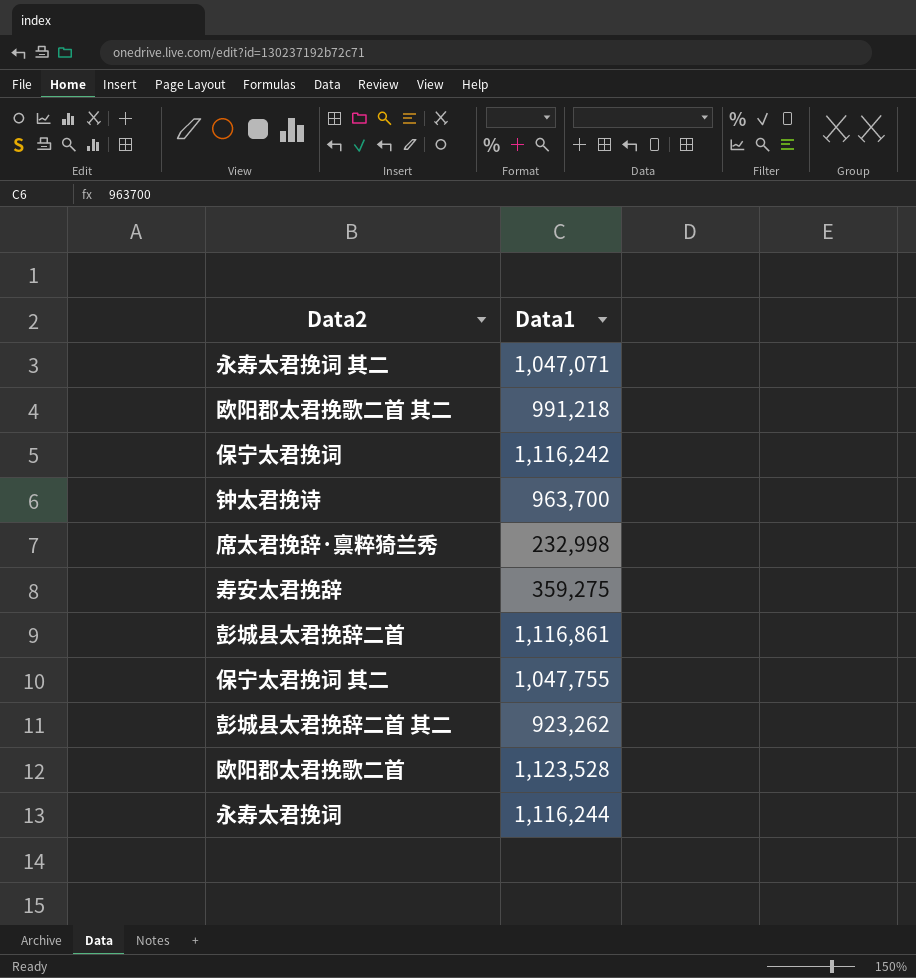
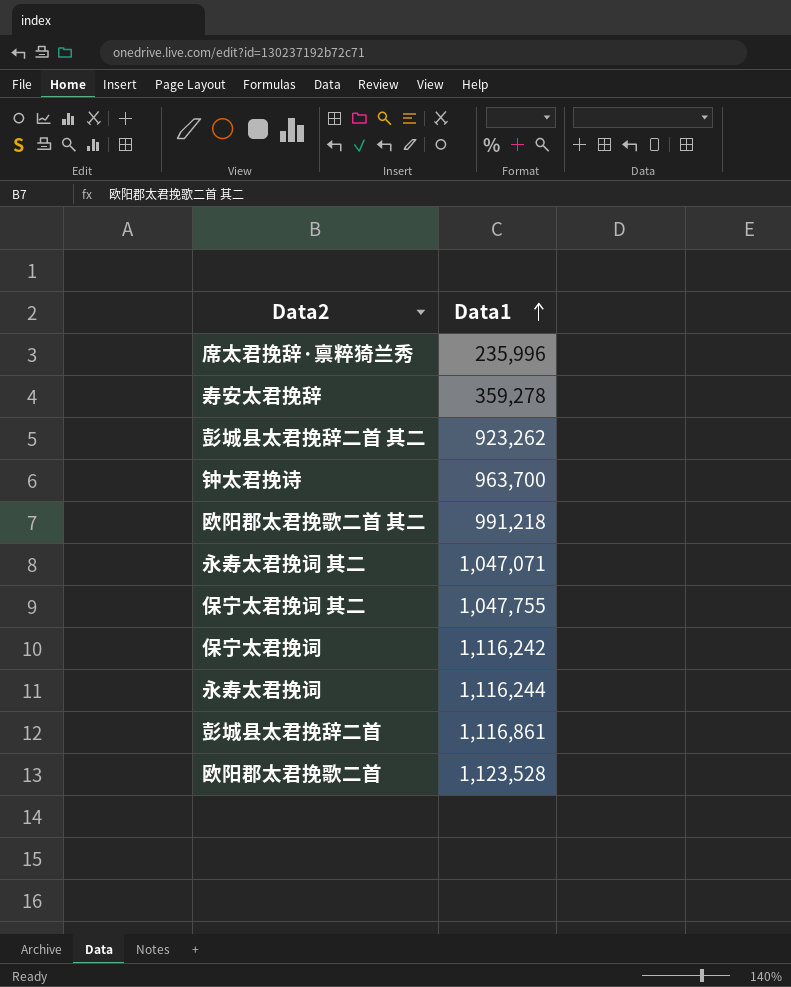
row order: none -> Data1 ascending
席太君挽辞·禀粹猗兰秀 | Data1: 232,998 -> 235,996
寿安太君挽辞 | Data1: 359,275 -> 359,278

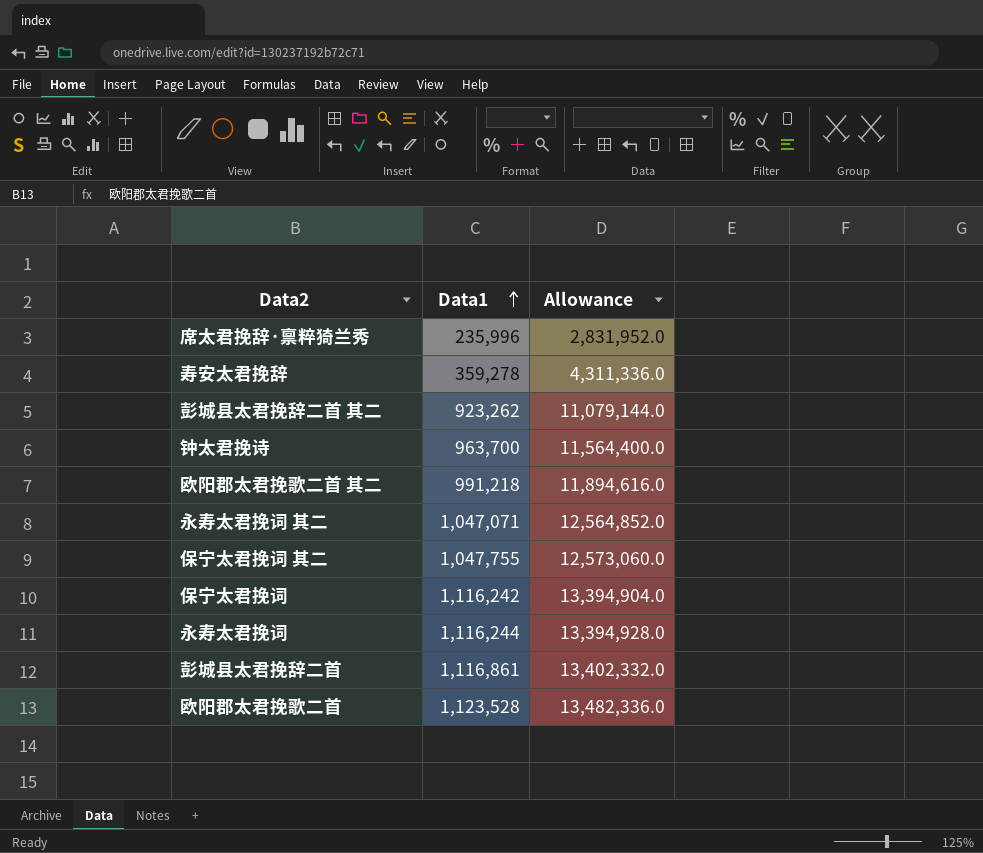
column Allowance | formula: none -> [Data1] * 12

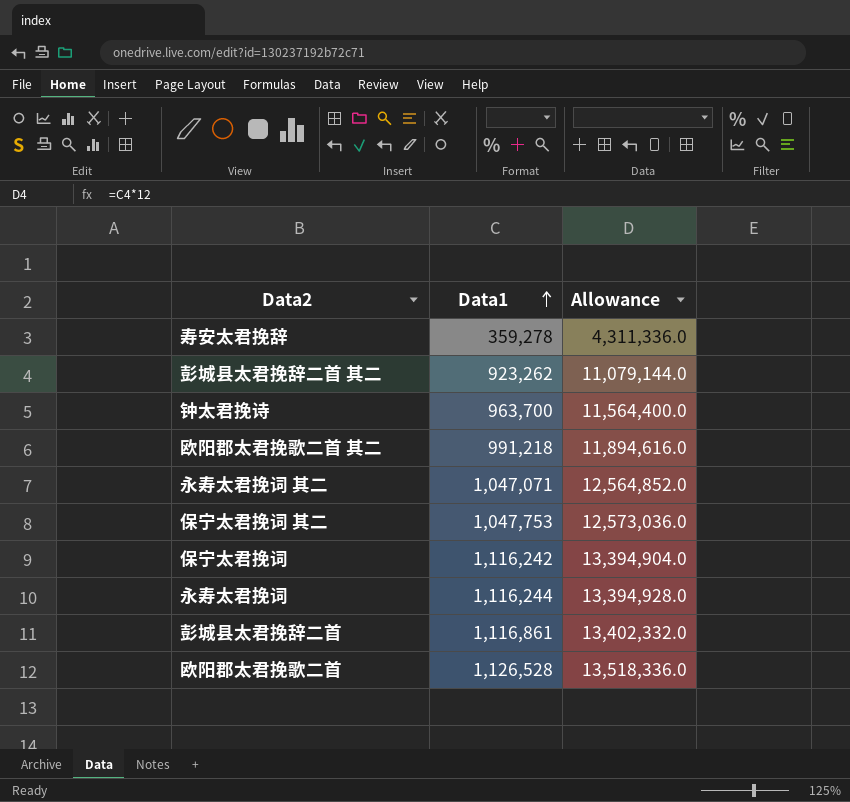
row 席太君挽辞·禀粹猗兰秀: 235,996 | 2,831,952.0 -> none
保宁太君挽词 其二 | Data1: 1,047,755 -> 1,047,753
保宁太君挽词 其二 | Allowance: 12,573,060.0 -> 12,573,036.0
欧阳郡太君挽歌二首 | Data1: 1,123,528 -> 1,126,528
欧阳郡太君挽歌二首 | Allowance: 13,482,336.0 -> 13,518,336.0

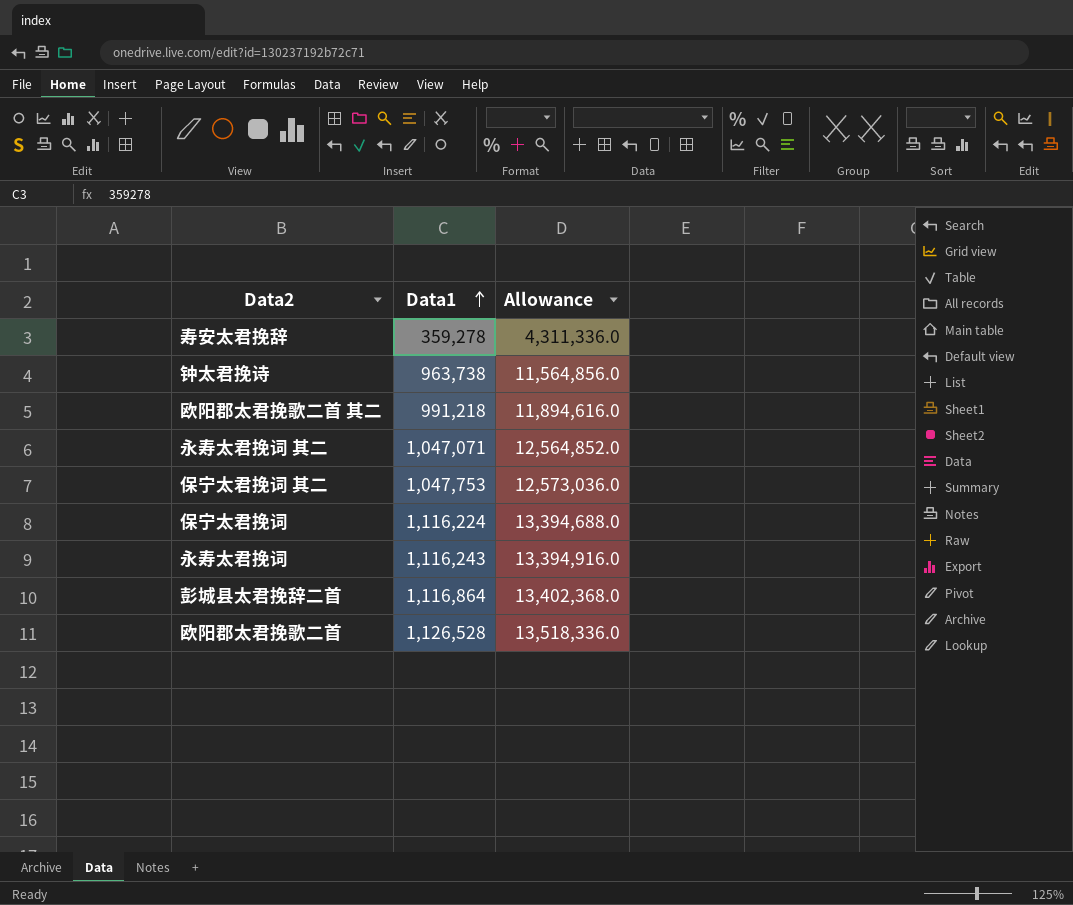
row 彭城县太君挽辞二首 其二: 923,262 | 11,079,144.0 -> none
钟太君挽诗 | Data1: 963,700 -> 963,738
钟太君挽诗 | Allowance: 11,564,400.0 -> 11,564,856.0
保宁太君挽词 | Data1: 1,116,242 -> 1,116,224
保宁太君挽词 | Allowance: 13,394,904.0 -> 13,394,688.0
永寿太君挽词 | Data1: 1,116,244 -> 1,116,243
永寿太君挽词 | Allowance: 13,394,928.0 -> 13,394,916.0
彭城县太君挽辞二首 | Data1: 1,116,861 -> 1,116,864
彭城县太君挽辞二首 | Allowance: 13,402,332.0 -> 13,402,368.0

